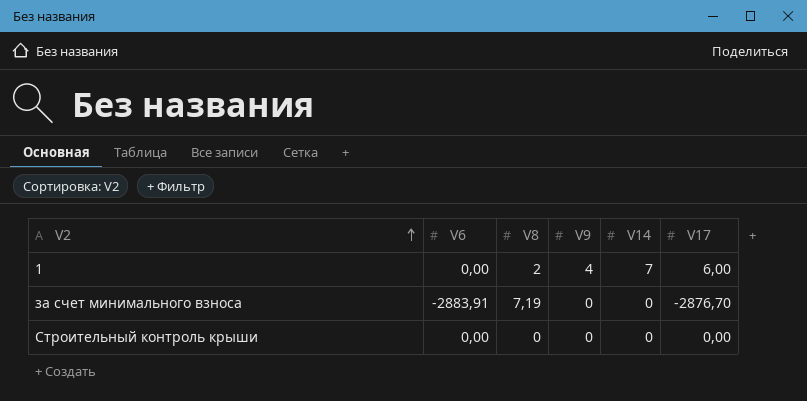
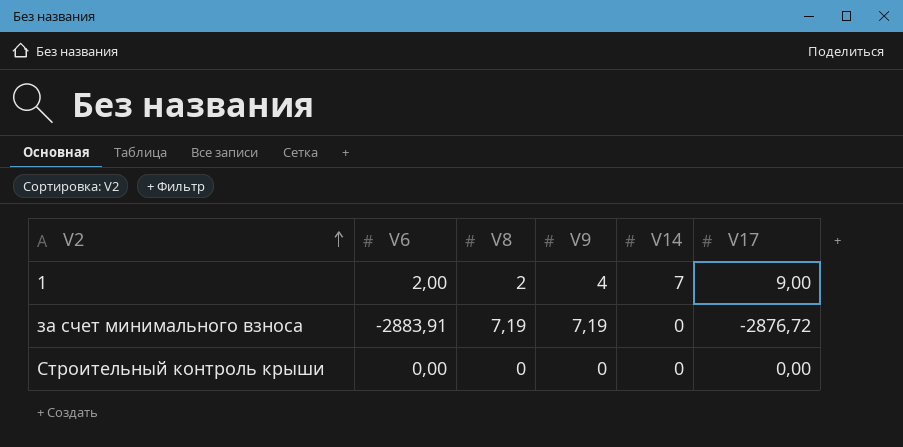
1 | V6: 0,00 -> 2,00
1 | V17: 6,00 -> 9,00
за счет минимального взноса | V9: 0 -> 7,19
за счет минимального взноса | V17: -2876,70 -> -2876,72

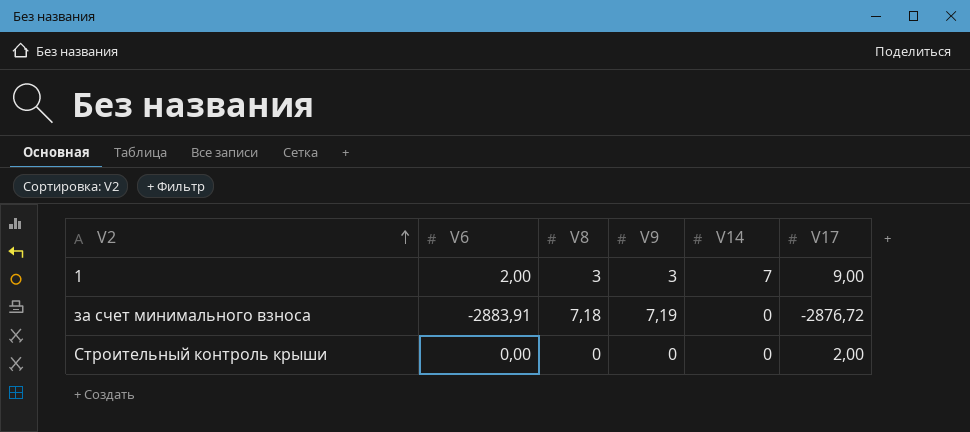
1 | V8: 2 -> 3
1 | V9: 4 -> 3
за счет минимального взноса | V8: 7,19 -> 7,18
Строительный контроль крыши | V17: 0,00 -> 2,00

